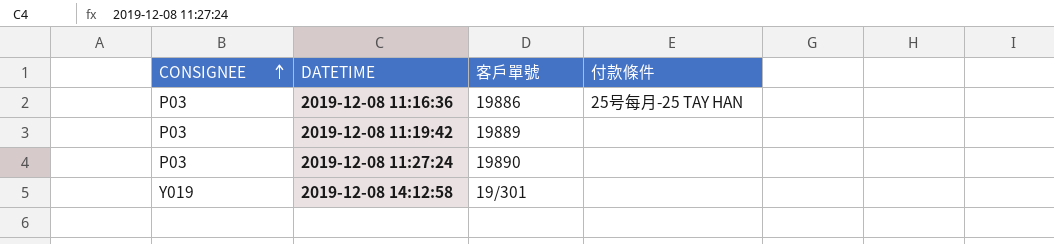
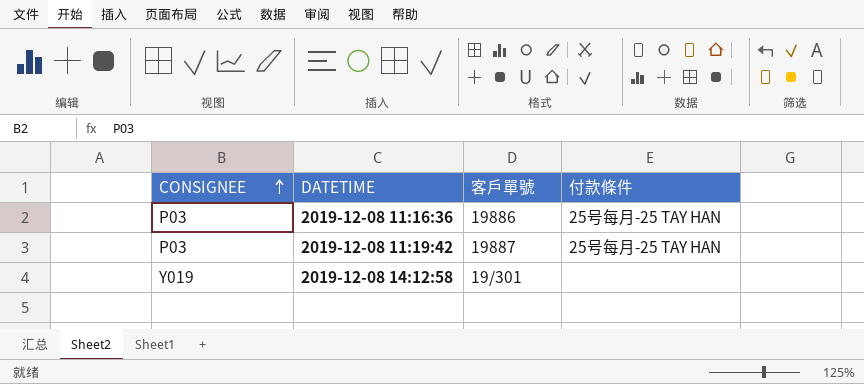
row 2019-12-08 11:27:24: P03 | 19890 | none -> none
2019-12-08 11:19:42 | 客戶單號: 19889 -> 19887
2019-12-08 11:19:42 | 付款條件: none -> 25号每月-25 TAY HAN

